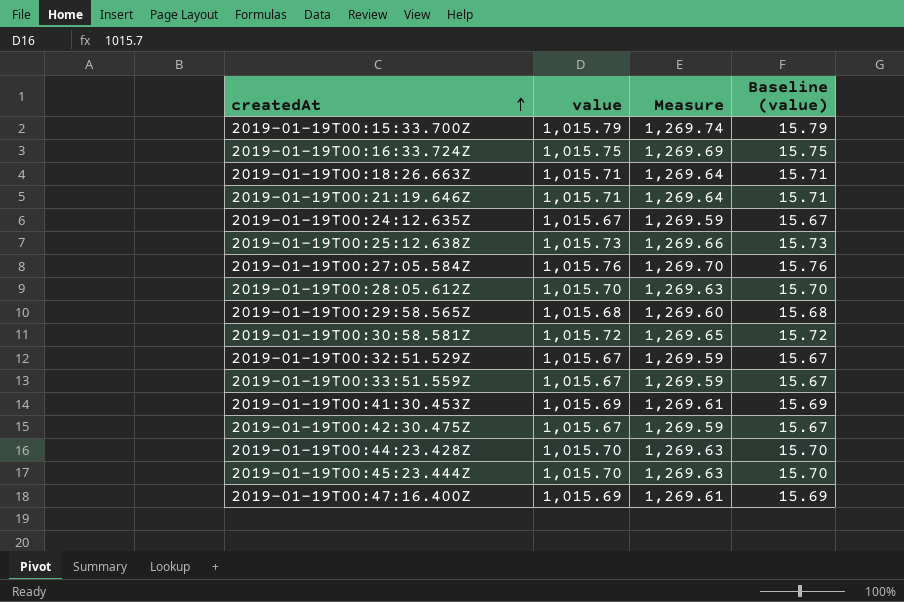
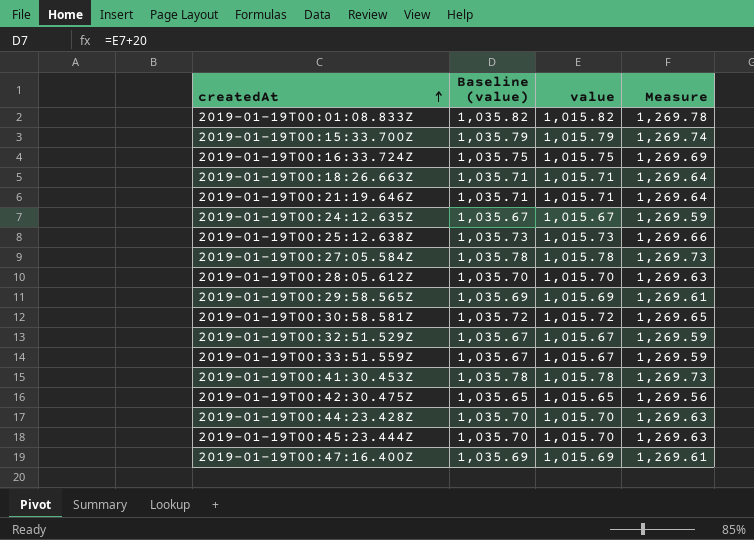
column Baseline (value) | formula: [value] - 1000 -> [value] + 20
column Baseline (value) | position: 4 -> 2
row 2019-01-19T00:01:08.833Z: none -> 1,035.82 | 1,015.82 | 1,269.78
2019-01-19T00:27:05.584Z | value: 1,015.76 -> 1,015.78
2019-01-19T00:27:05.584Z | Measure: 1,269.70 -> 1,269.73
2019-01-19T00:29:58.565Z | value: 1,015.68 -> 1,015.69
2019-01-19T00:29:58.565Z | Measure: 1,269.60 -> 1,269.61
2019-01-19T00:41:30.453Z | value: 1,015.69 -> 1,015.78
2019-01-19T00:41:30.453Z | Measure: 1,269.61 -> 1,269.73
2019-01-19T00:42:30.475Z | value: 1,015.67 -> 1,015.65
2019-01-19T00:42:30.475Z | Measure: 1,269.59 -> 1,269.56

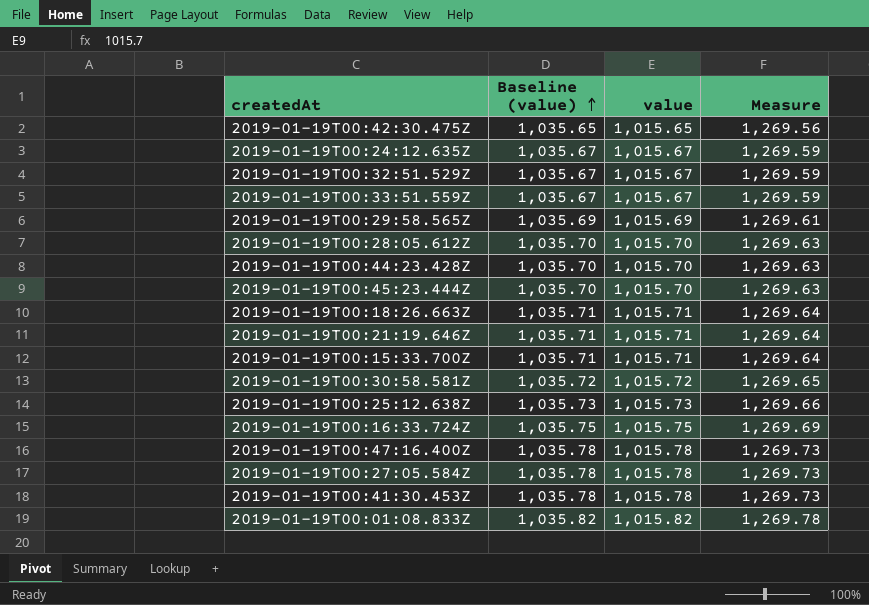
row order: createdAt ascending -> Baseline (value) ascending
2019-01-19T00:15:33.700Z | Baseline (value): 1,035.79 -> 1,035.71
2019-01-19T00:15:33.700Z | value: 1,015.79 -> 1,015.71
2019-01-19T00:15:33.700Z | Measure: 1,269.74 -> 1,269.64
2019-01-19T00:47:16.400Z | Baseline (value): 1,035.69 -> 1,035.78
2019-01-19T00:47:16.400Z | value: 1,015.69 -> 1,015.78
2019-01-19T00:47:16.400Z | Measure: 1,269.61 -> 1,269.73

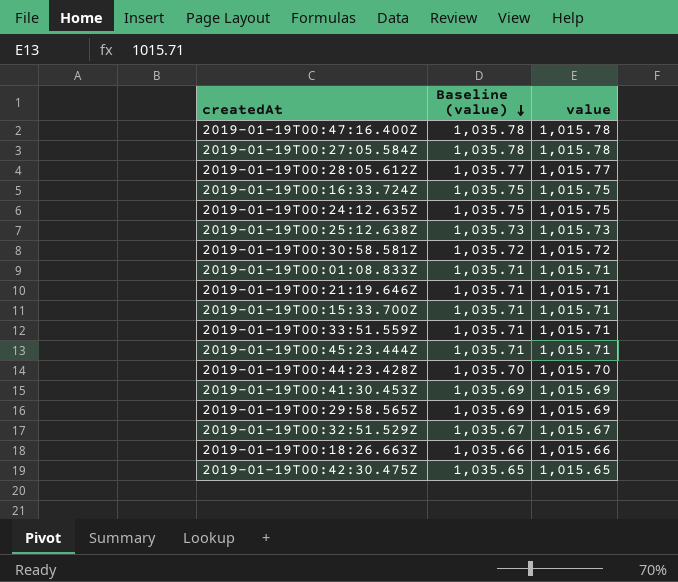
row order: Baseline (value) ascending -> Baseline (value) descending
column Measure | formula: [value] * 1.25 -> none
2019-01-19T00:28:05.612Z | Baseline (value): 1,035.70 -> 1,035.77
2019-01-19T00:28:05.612Z | value: 1,015.70 -> 1,015.77
2019-01-19T00:24:12.635Z | Baseline (value): 1,035.67 -> 1,035.75
2019-01-19T00:24:12.635Z | value: 1,015.67 -> 1,015.75
2019-01-19T00:01:08.833Z | Baseline (value): 1,035.82 -> 1,035.71
2019-01-19T00:01:08.833Z | value: 1,015.82 -> 1,015.71
2019-01-19T00:33:51.559Z | Baseline (value): 1,035.67 -> 1,035.71
2019-01-19T00:33:51.559Z | value: 1,015.67 -> 1,015.71
2019-01-19T00:45:23.444Z | Baseline (value): 1,035.70 -> 1,035.71
2019-01-19T00:45:23.444Z | value: 1,015.70 -> 1,015.71
2019-01-19T00:41:30.453Z | Baseline (value): 1,035.78 -> 1,035.69
2019-01-19T00:41:30.453Z | value: 1,015.78 -> 1,015.69
2019-01-19T00:18:26.663Z | Baseline (value): 1,035.71 -> 1,035.66
2019-01-19T00:18:26.663Z | value: 1,015.71 -> 1,015.66

